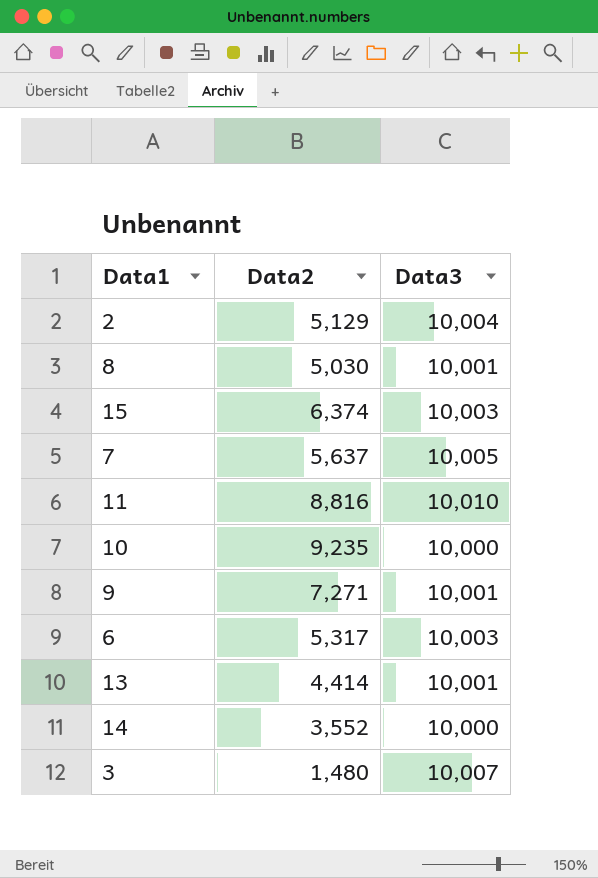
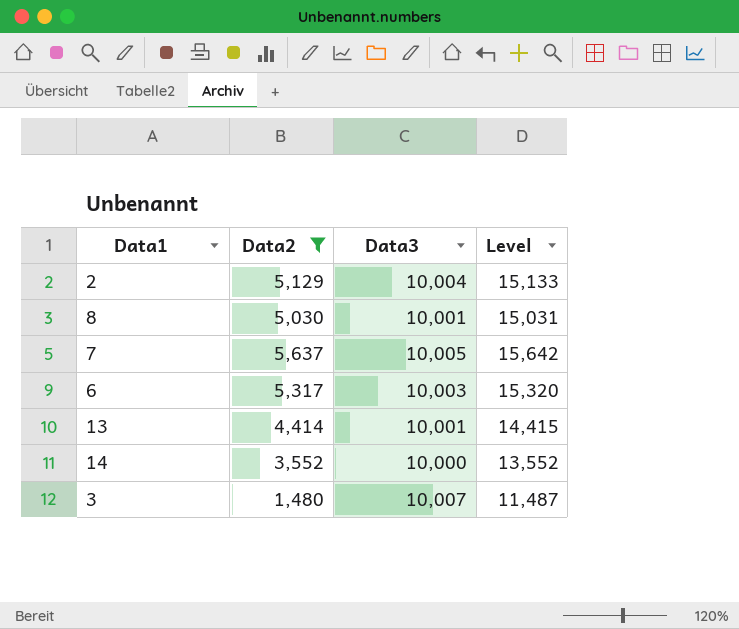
filter: none -> Data2 <= 5,637
column Level | formula: none -> [Data2] + [Data3]

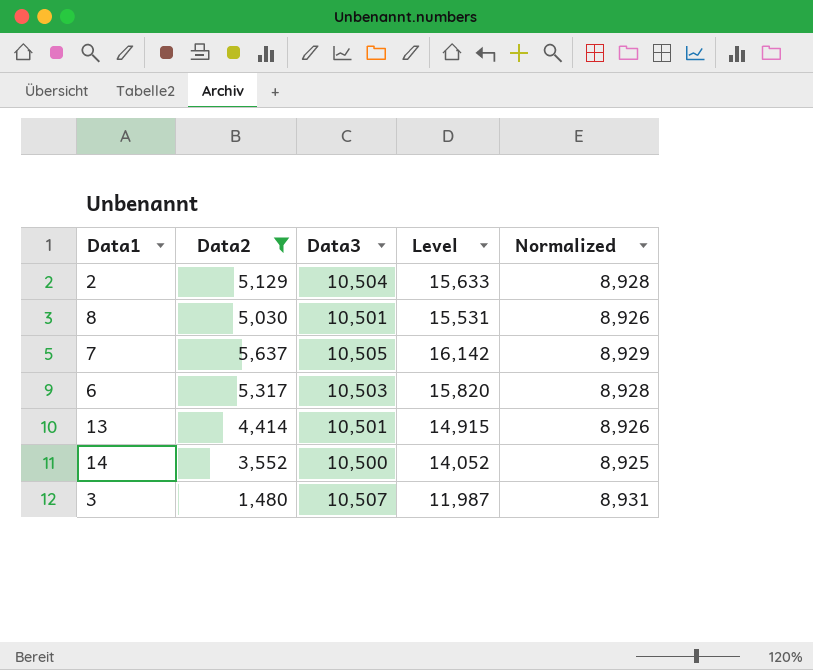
column Normalized | formula: none -> [Data3] * 0.85
2 | Data3: 10,004 -> 10,504
2 | Level: 15,133 -> 15,633
8 | Data3: 10,001 -> 10,501
8 | Level: 15,031 -> 15,531
7 | Data3: 10,005 -> 10,505
7 | Level: 15,642 -> 16,142
6 | Data3: 10,003 -> 10,503
6 | Level: 15,320 -> 15,820
13 | Data3: 10,001 -> 10,501
13 | Level: 14,415 -> 14,915
14 | Data3: 10,000 -> 10,500
14 | Level: 13,552 -> 14,052
3 | Data3: 10,007 -> 10,507
3 | Level: 11,487 -> 11,987

